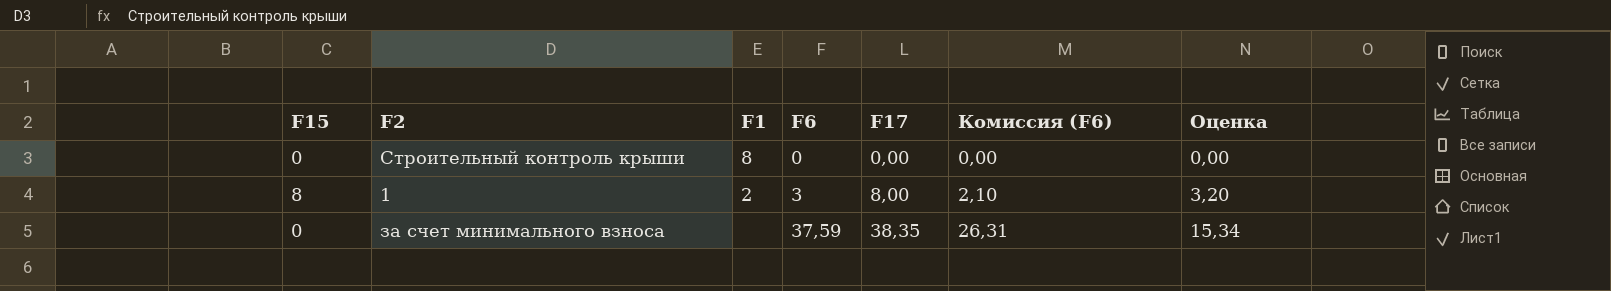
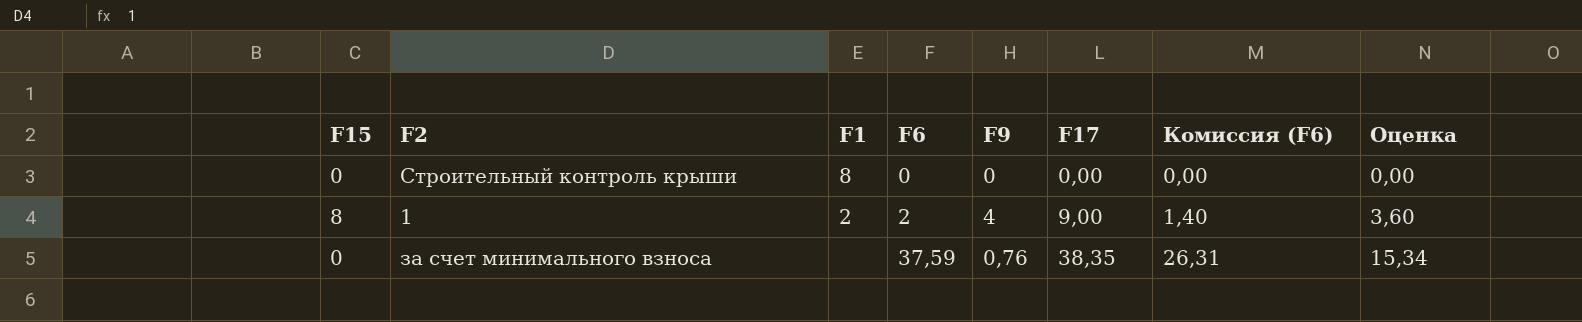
column F9 | position: none -> 5
1 | F6: 3 -> 2
1 | F17: 8,00 -> 9,00
1 | Комиссия (F6): 2,10 -> 1,40
1 | Оценка: 3,20 -> 3,60

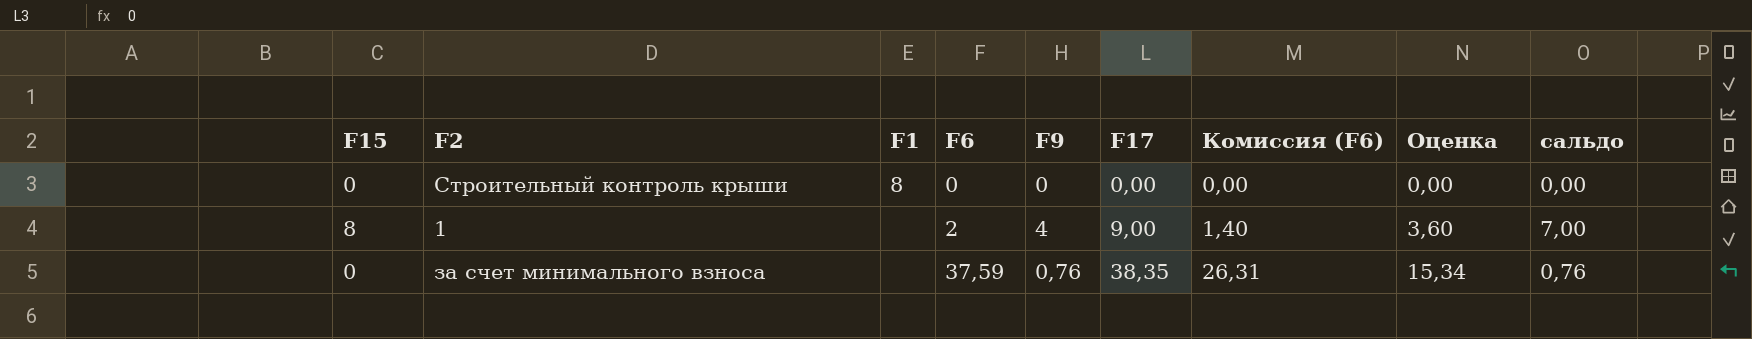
column сальдо | formula: none -> [F17] - [F6]
1 | F1: 2 -> none

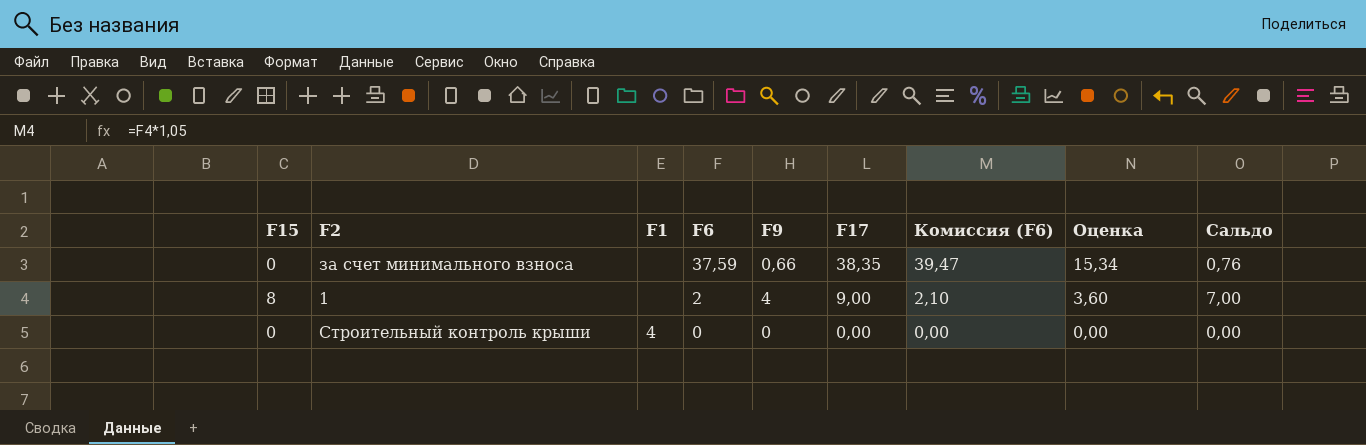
row order: F6 ascending -> F6 descending
column Комиссия (F6) | formula: [F6] * 0,7 -> [F6] * 1,05
column name: сальдо -> Сальдо
за счет минимального взноса | F9: 0,76 -> 0,66
Строительный контроль крыши | F1: 8 -> 4

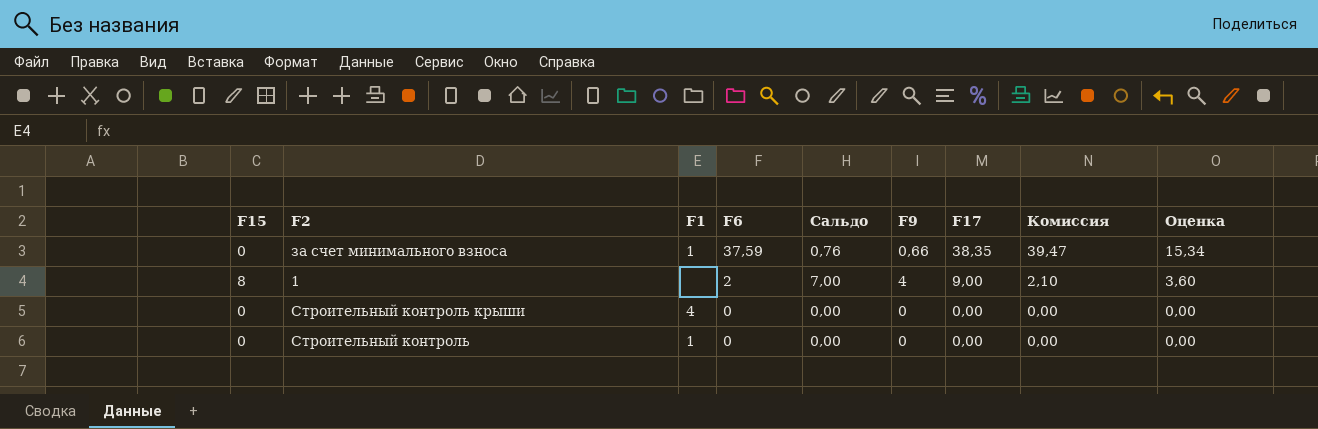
column Сальдо | position: 9 -> 5
column name: Комиссия (F6) -> Комиссия
за счет минимального взноса | F1: none -> 1
row Строительный контроль: none -> 0 | 1 | 0 | 0,00 | 0 | 0,00 | 0,00 | 0,00

